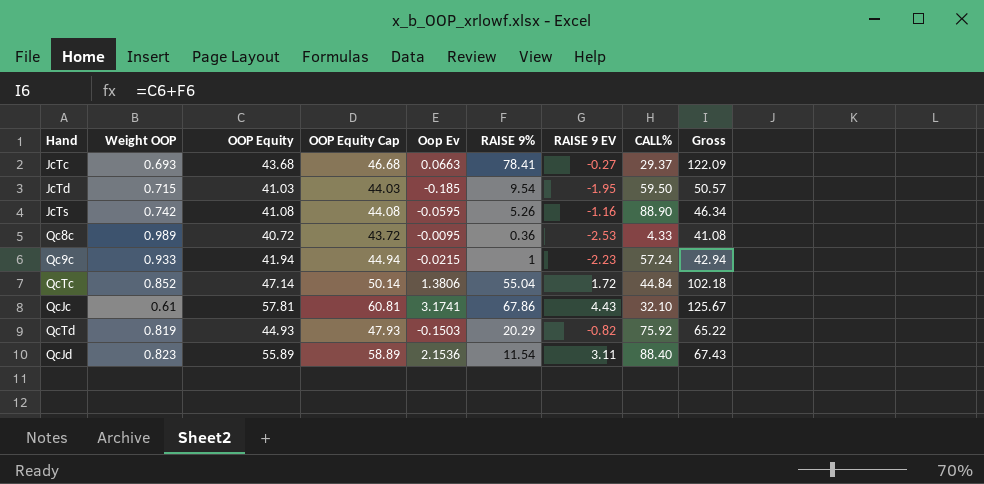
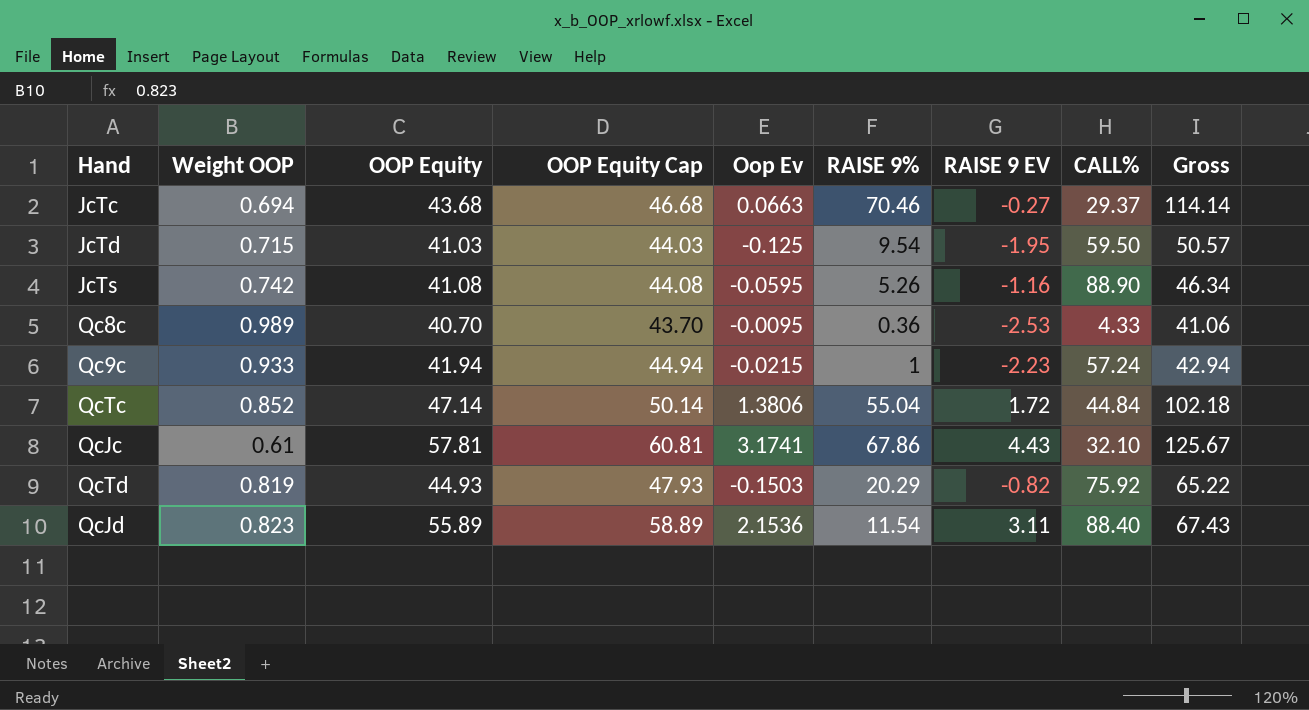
JcTc | Weight OOP: 0.693 -> 0.694
JcTc | RAISE 9%: 78.41 -> 70.46
JcTc | Gross: 122.09 -> 114.14
JcTd | Oop Ev: -0.185 -> -0.125
Qc8c | OOP Equity: 40.72 -> 40.70
Qc8c | OOP Equity Cap: 43.72 -> 43.70
Qc8c | Gross: 41.08 -> 41.06

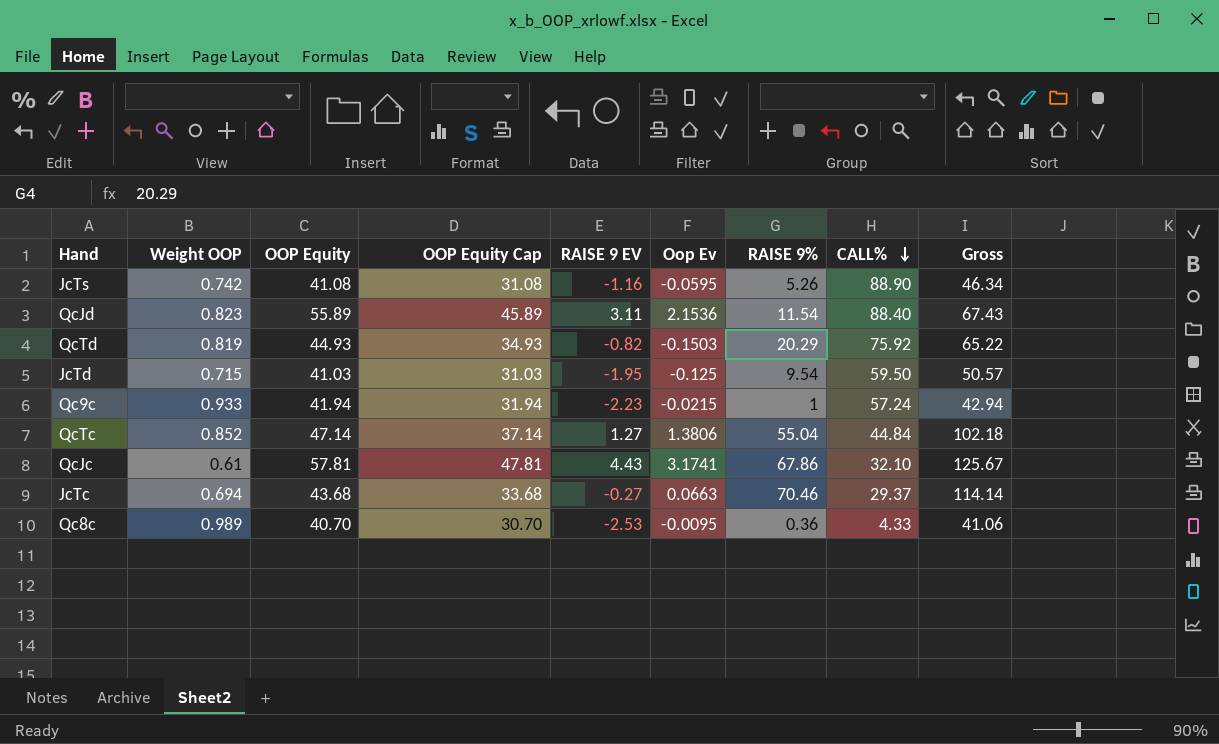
row order: none -> CALL% descending
column OOP Equity Cap | formula: [OOP Equity] + 3 -> [OOP Equity] - 10
column RAISE 9 EV | position: 7 -> 5
QcTc | RAISE 9 EV: 1.72 -> 1.27

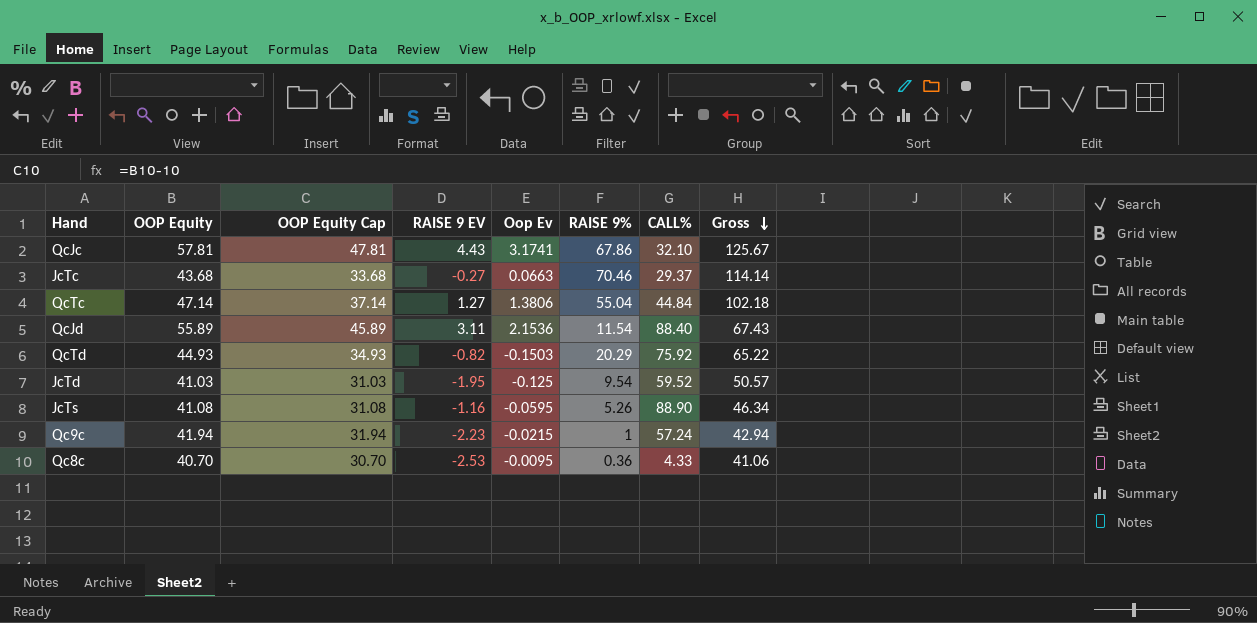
row order: CALL% descending -> Gross descending
column Weight OOP | position: 2 -> none
JcTd | CALL%: 59.50 -> 59.52

